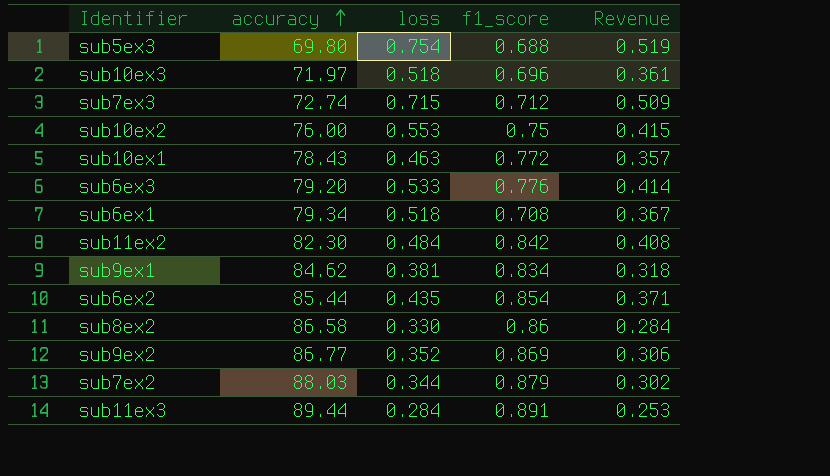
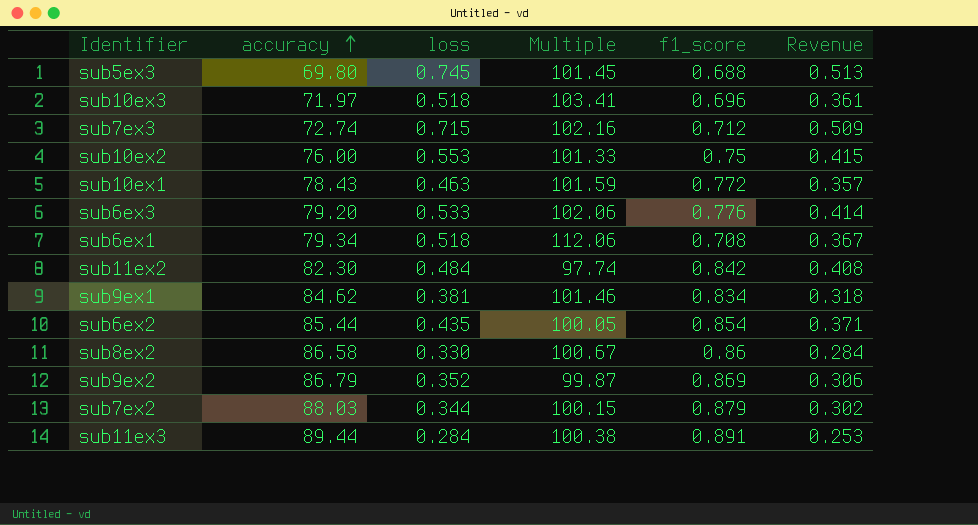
column Multiple | formula: none -> [accuracy] / [f1_score]
sub5ex3 | loss: 0.754 -> 0.745
sub5ex3 | Revenue: 0.519 -> 0.513
sub9ex2 | accuracy: 86.77 -> 86.79

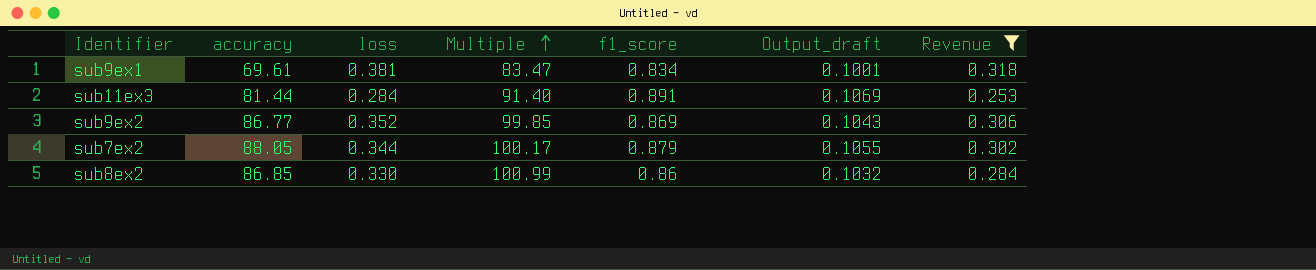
filter: none -> Revenue <= 0.318
row order: accuracy ascending -> Multiple ascending
column Output_draft | formula: none -> [f1_score] * 0.12
sub9ex1 | accuracy: 84.62 -> 69.61
sub9ex1 | Multiple: 101.46 -> 83.47
sub11ex3 | accuracy: 89.44 -> 81.44
sub11ex3 | Multiple: 100.38 -> 91.40
sub9ex2 | accuracy: 86.79 -> 86.77
sub9ex2 | Multiple: 99.87 -> 99.85
sub7ex2 | accuracy: 88.03 -> 88.05
sub7ex2 | Multiple: 100.15 -> 100.17
sub8ex2 | accuracy: 86.58 -> 86.85
sub8ex2 | Multiple: 100.67 -> 100.99

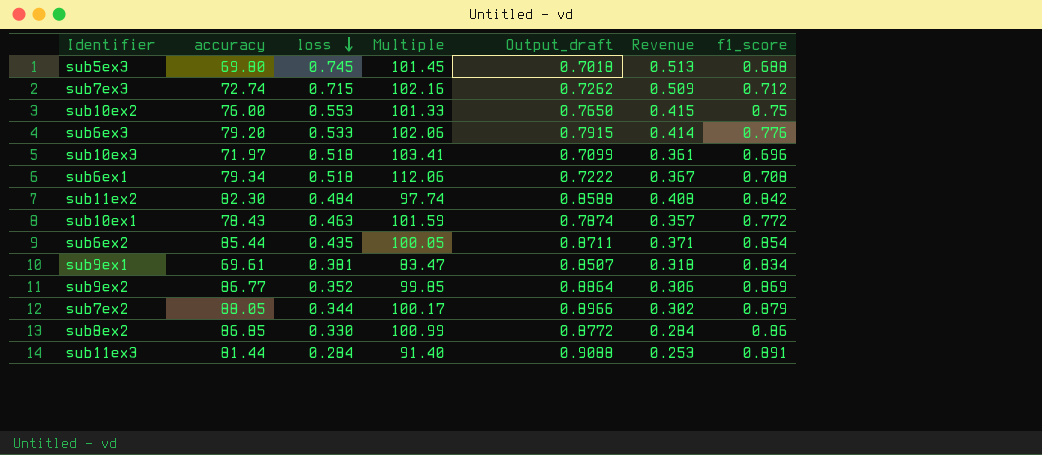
filter: Revenue <= 0.318 -> none
row order: Multiple ascending -> loss descending
column Output_draft | formula: [f1_score] * 0.12 -> [f1_score] * 1.02
column f1_score | position: 5 -> 7

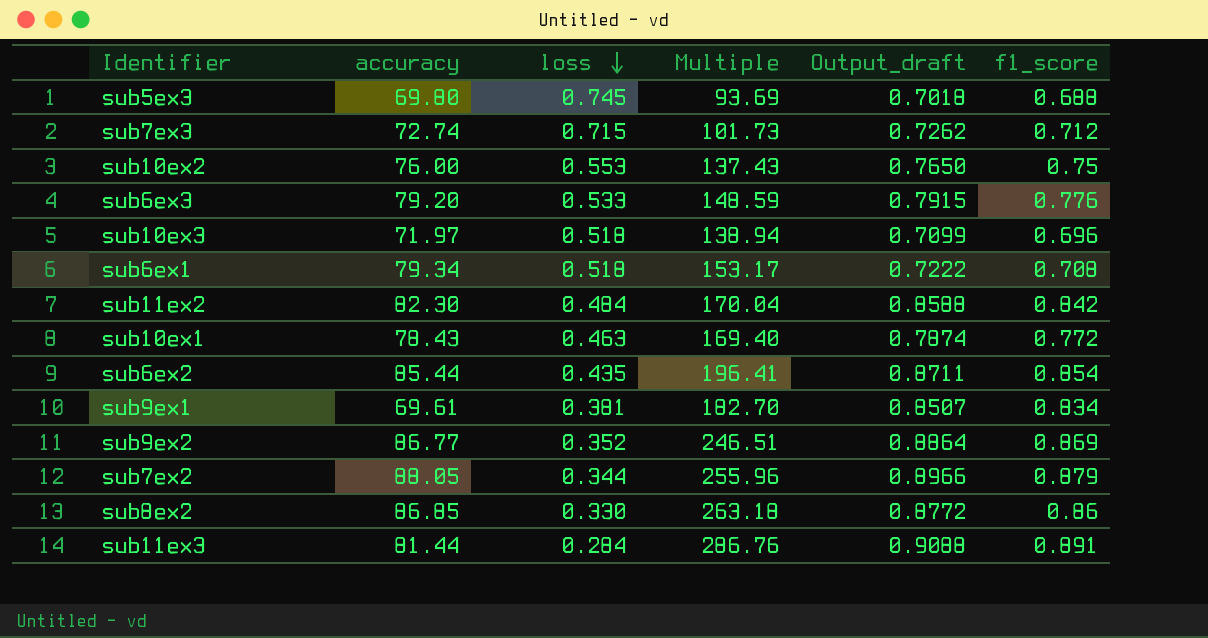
column Revenue | formula: [loss] * [f1_score] -> none
column Multiple | formula: [accuracy] / [f1_score] -> [accuracy] / [loss]

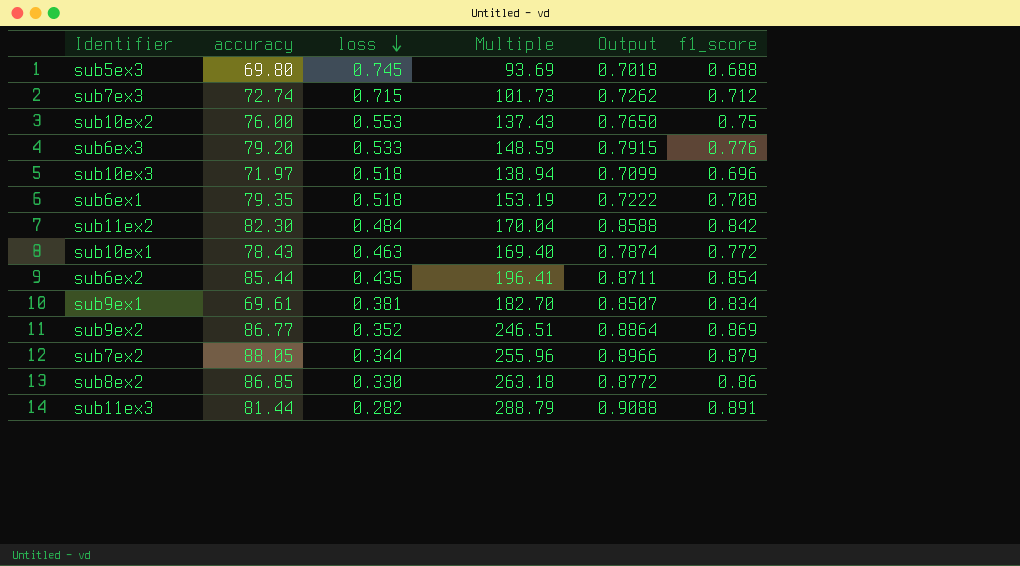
column name: Output_draft -> Output
sub6ex1 | accuracy: 79.34 -> 79.35
sub6ex1 | Multiple: 153.17 -> 153.19
sub11ex3 | loss: 0.284 -> 0.282
sub11ex3 | Multiple: 286.76 -> 288.79

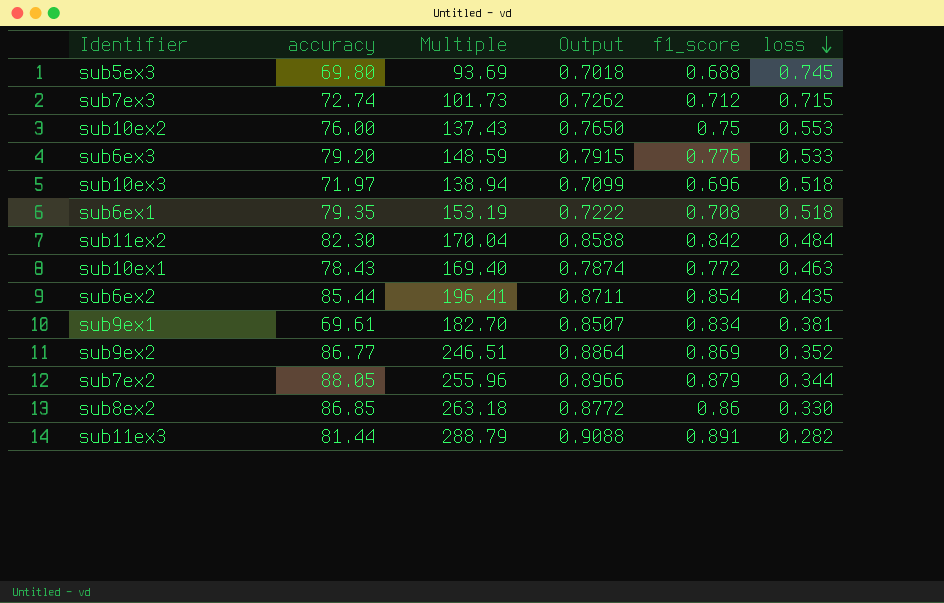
column loss | position: 3 -> 6

